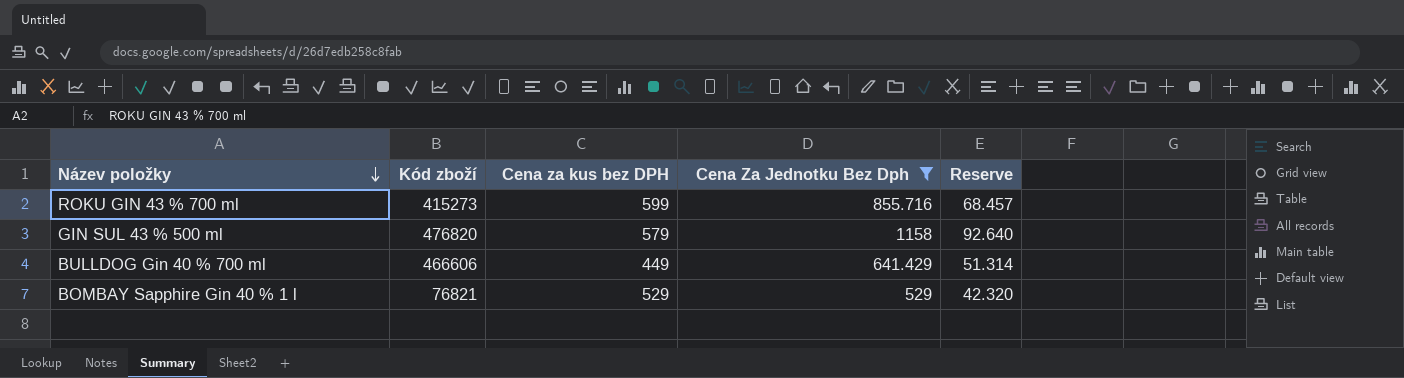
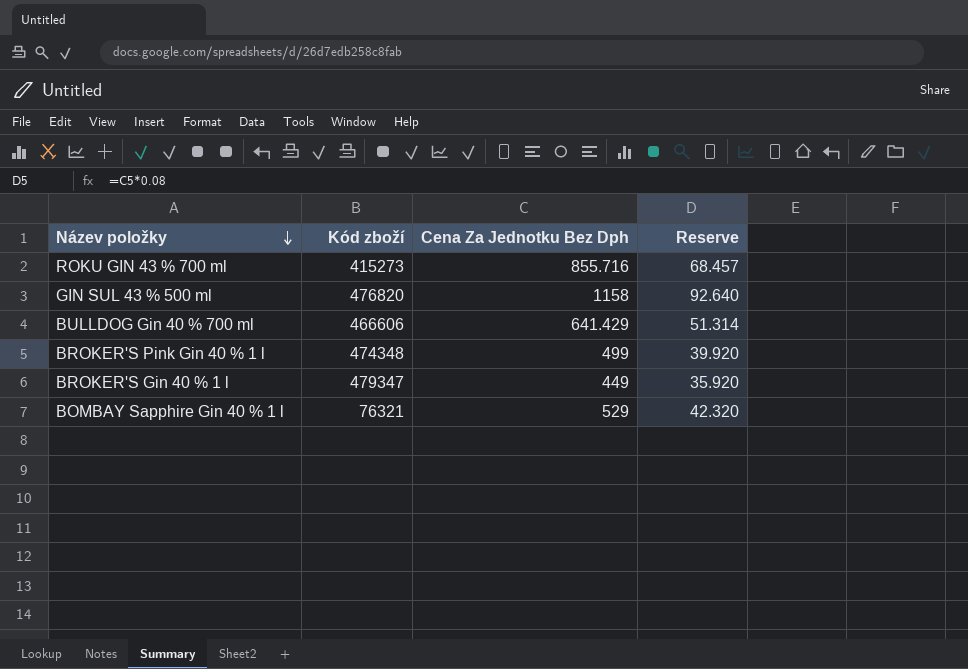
filter: Cena Za Jednotku Bez Dph >= 529 -> none
column Cena za kus bez DPH | position: 3 -> none
BOMBAY Sapphire Gin 40 % 1 l | Kód zboží: 76821 -> 76321

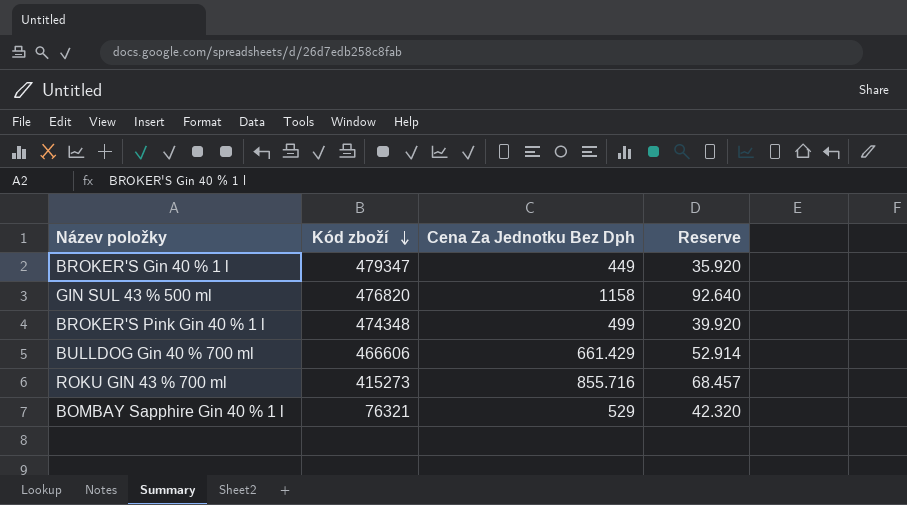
row order: Název položky descending -> Kód zboží descending
BULLDOG Gin 40 % 700 ml | Cena Za Jednotku Bez Dph: 641.429 -> 661.429
BULLDOG Gin 40 % 700 ml | Reserve: 51.314 -> 52.914

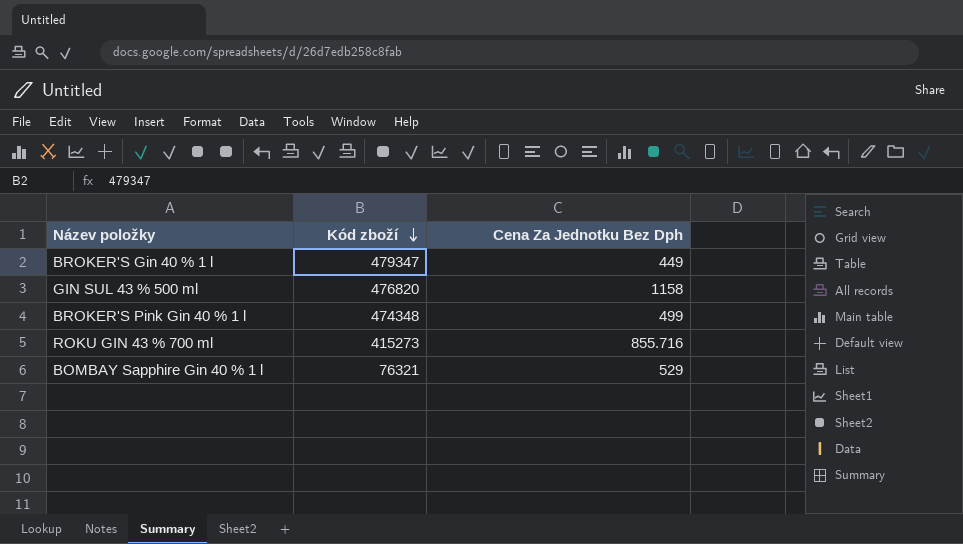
column Reserve | formula: [Cena Za Jednotku Bez Dph] * 0.08 -> none
row BULLDOG Gin 40 % 700 ml: 466606 | 661.429 | 52.914 -> none

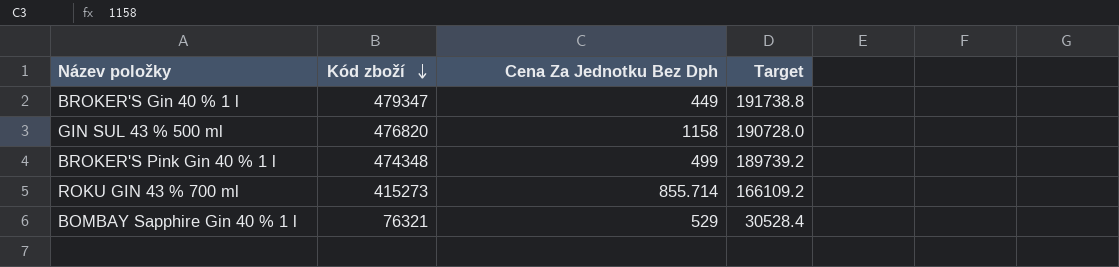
column Target | formula: none -> [Kód zboží] * 0.4
ROKU GIN 43 % 700 ml | Cena Za Jednotku Bez Dph: 855.716 -> 855.714

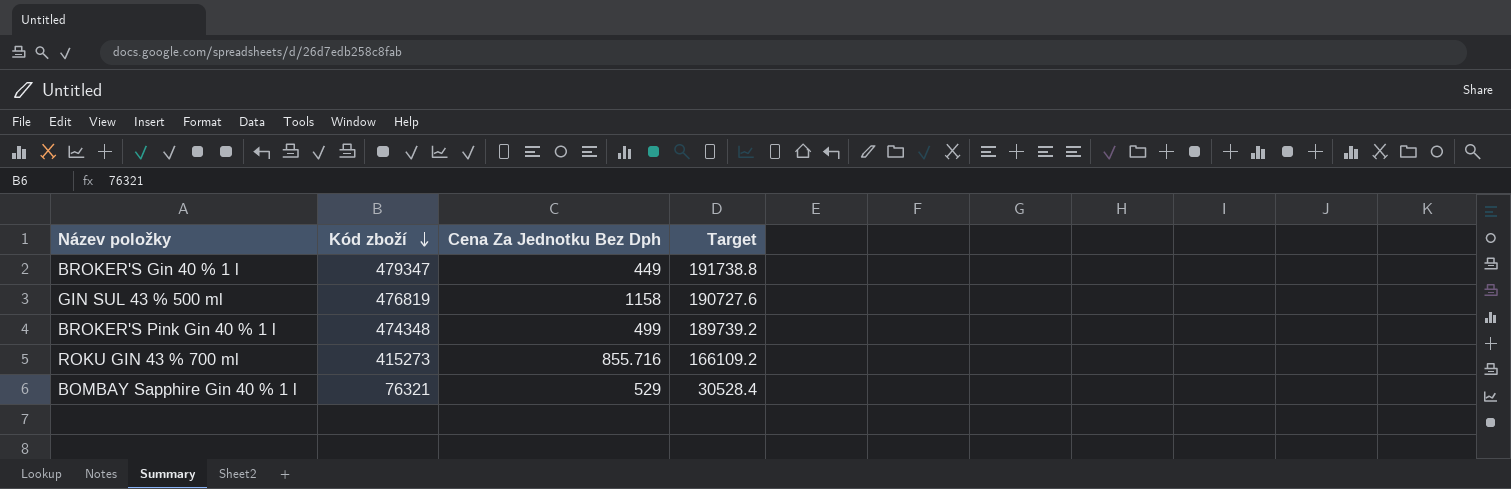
GIN SUL 43 % 500 ml | Kód zboží: 476820 -> 476819
GIN SUL 43 % 500 ml | Target: 190728.0 -> 190727.6
ROKU GIN 43 % 700 ml | Cena Za Jednotku Bez Dph: 855.714 -> 855.716

